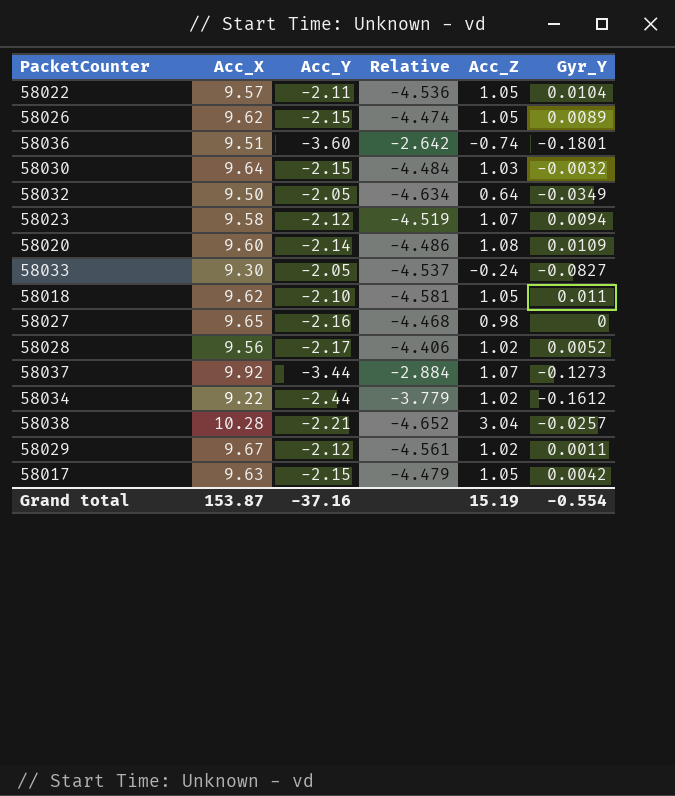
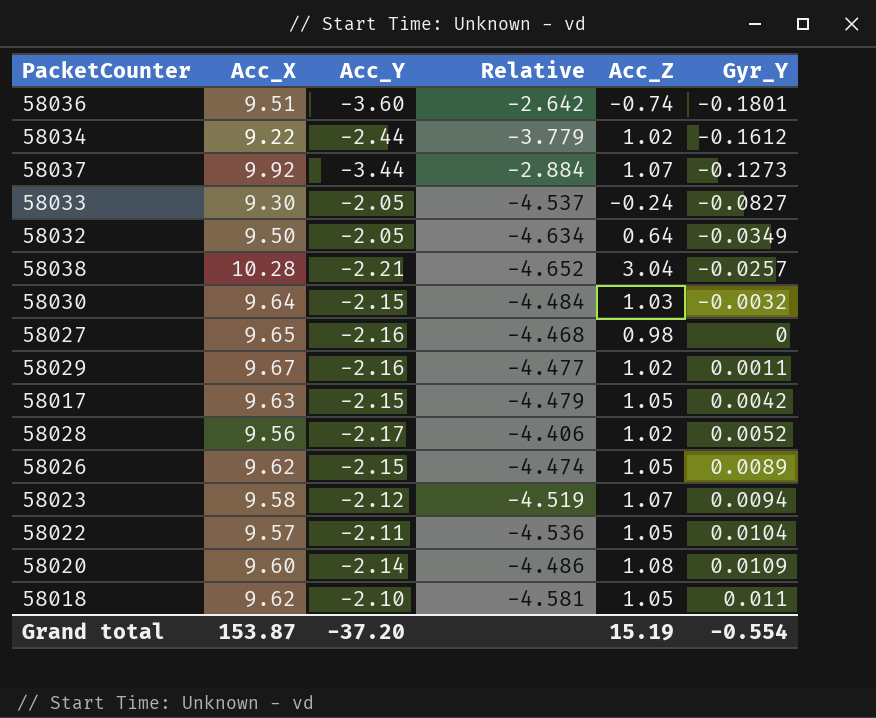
row order: none -> Gyr_Y ascending
58029 | Acc_Y: -2.12 -> -2.16
58029 | Relative: -4.561 -> -4.477
Grand total | Acc_Y: -37.16 -> -37.20

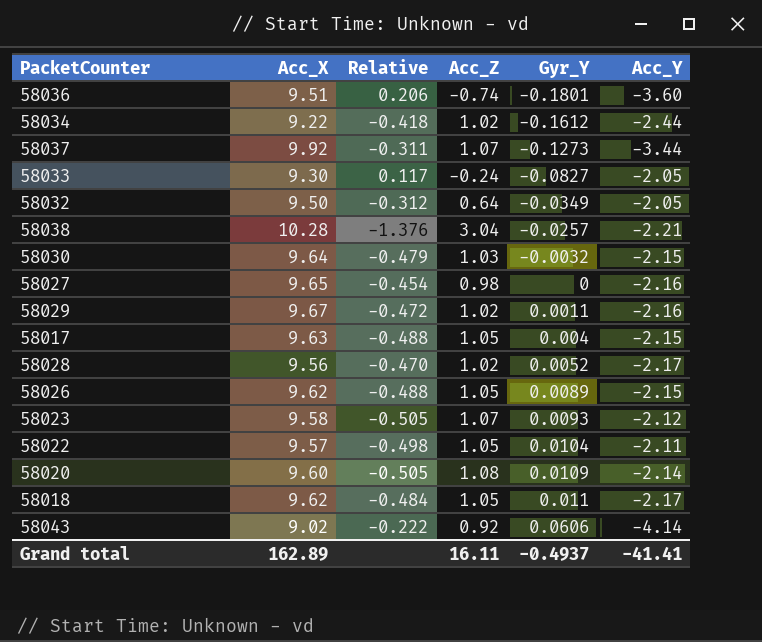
column Relative | formula: [Acc_X] / [Acc_Y] -> [Acc_Z] / [Acc_Y]
column Acc_Y | position: 3 -> 6
58017 | Gyr_Y: 0.0042 -> 0.004
58023 | Gyr_Y: 0.0094 -> 0.0093
58018 | Acc_Y: -2.10 -> -2.17
row 58043: none -> 9.02 | -0.222 | 0.92 | 0.0606 | -4.14
Grand total | Acc_X: 153.87 -> 162.89
Grand total | Acc_Z: 15.19 -> 16.11
Grand total | Gyr_Y: -0.554 -> -0.4937
Grand total | Acc_Y: -37.20 -> -41.41

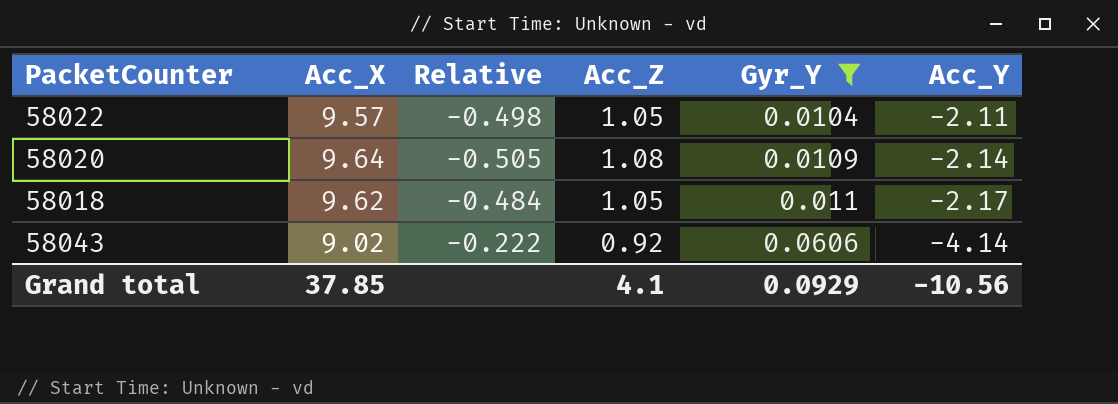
filter: none -> Gyr_Y >= 0.0104
58020 | Acc_X: 9.60 -> 9.64
Grand total | Acc_X: 162.89 -> 37.85
Grand total | Acc_Z: 16.11 -> 4.1
Grand total | Gyr_Y: -0.4937 -> 0.0929
Grand total | Acc_Y: -41.41 -> -10.56

